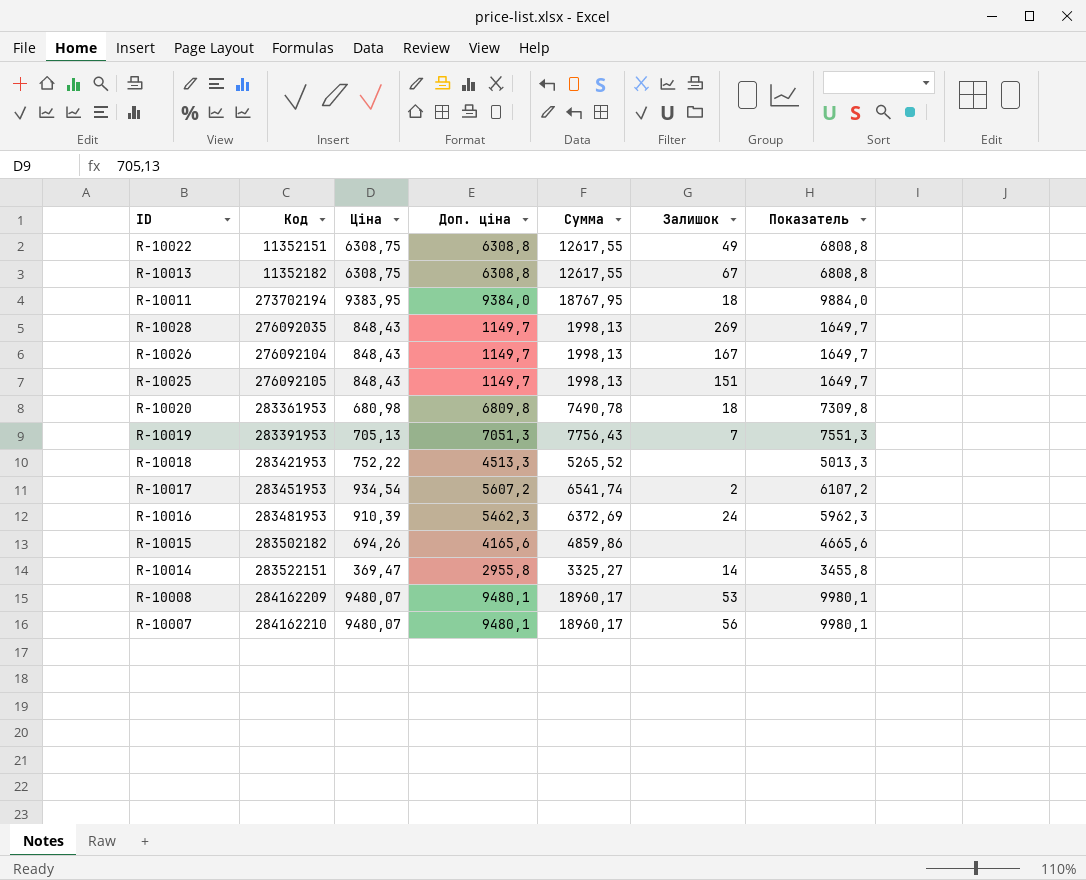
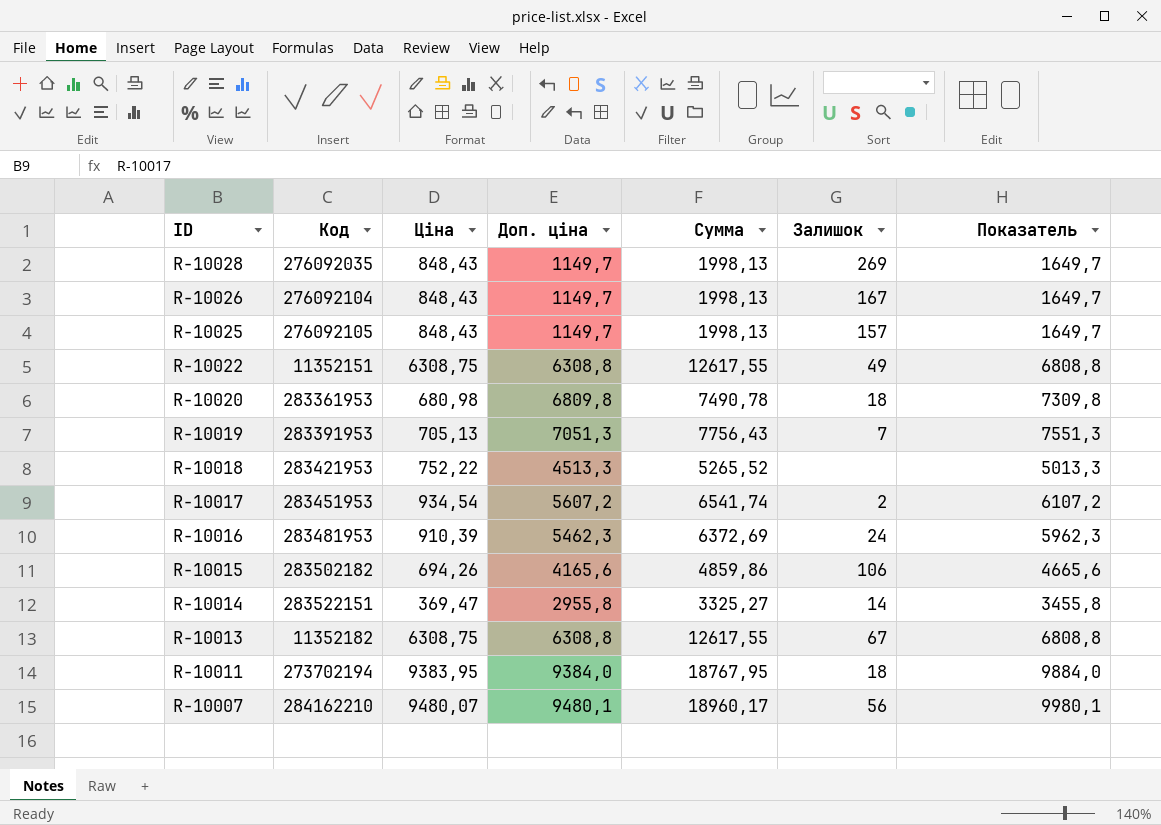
row order: Код ascending -> ID descending
row R-10008: 284162209 | 9480,07 | 9480,1 | 18960,17 | 53 | 9980,1 -> none
R-10025 | Залишок: 151 -> 157
R-10015 | Залишок: none -> 106

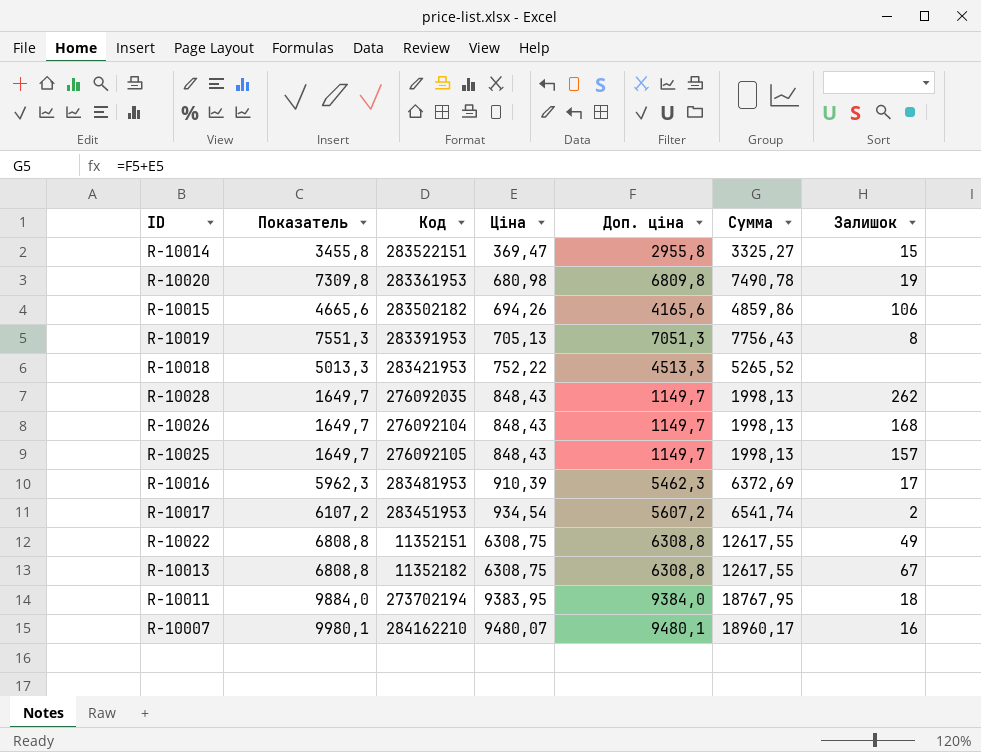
row order: ID descending -> Ціна ascending
column Показатель | position: 7 -> 2
R-10014 | Залишок: 14 -> 15
R-10020 | Залишок: 18 -> 19
R-10019 | Залишок: 7 -> 8
R-10028 | Залишок: 269 -> 262
R-10026 | Залишок: 167 -> 168
R-10016 | Залишок: 24 -> 17
R-10007 | Залишок: 56 -> 16

